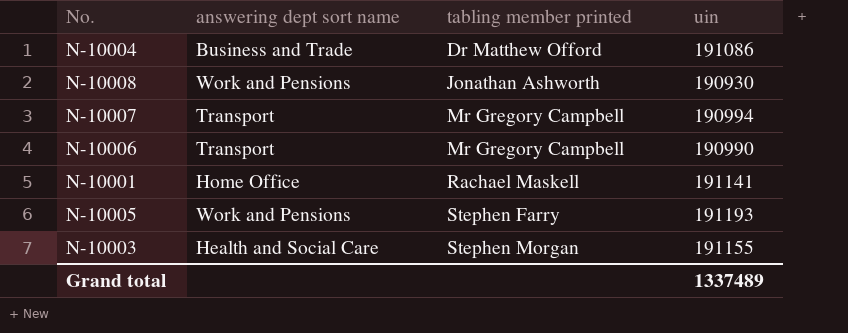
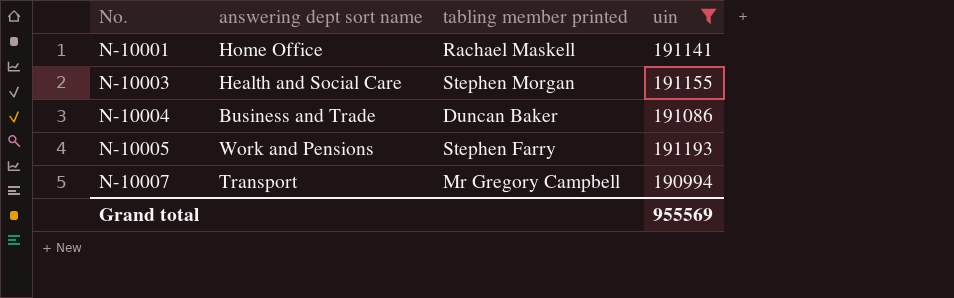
filter: none -> uin >= 190994
row order: tabling member printed ascending -> No. ascending
N-10004 | tabling member printed: Dr Matthew Offord -> Duncan Baker
Grand total | uin: 1337489 -> 955569

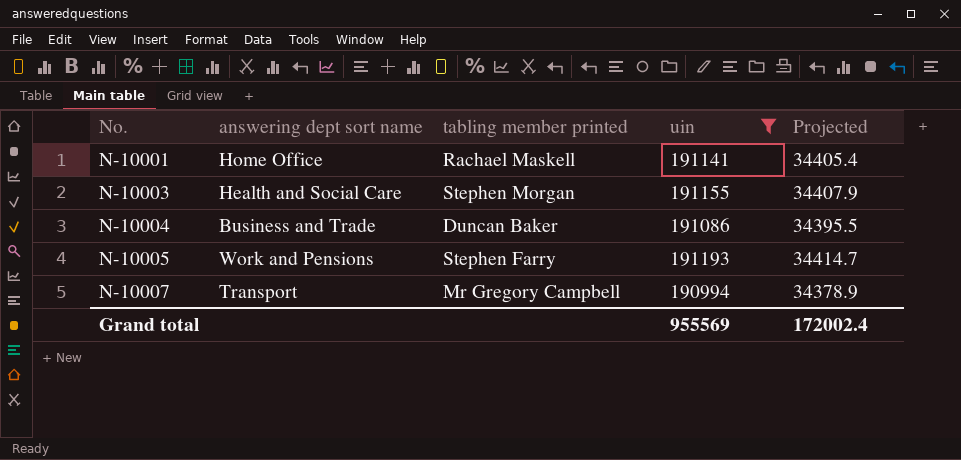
column Projected | formula: none -> [uin] * 0.18

